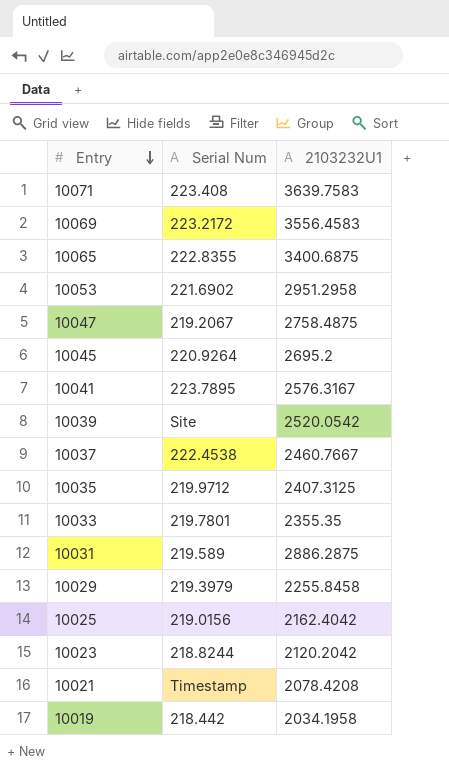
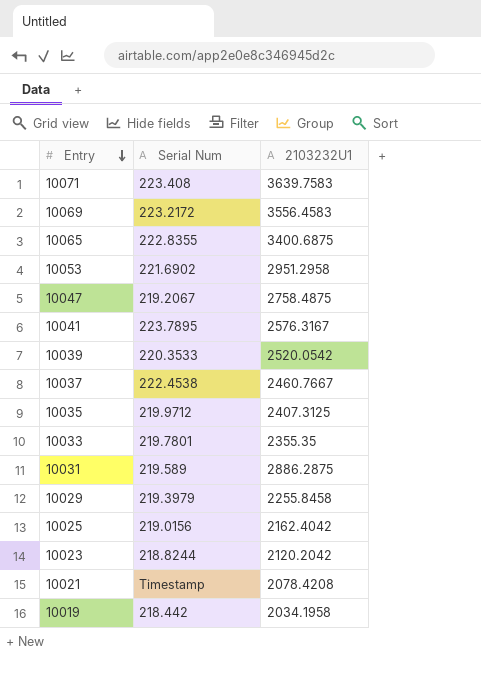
row 10045: 220.9264 | 2695.2 -> none
10039 | Serial Num: Site -> 220.3533

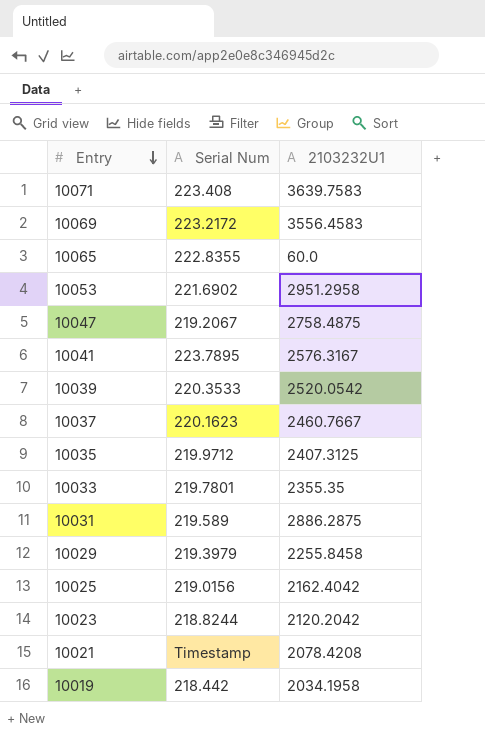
10065 | 2103232U1: 3400.6875 -> 60.0
10037 | Serial Num: 222.4538 -> 220.1623

